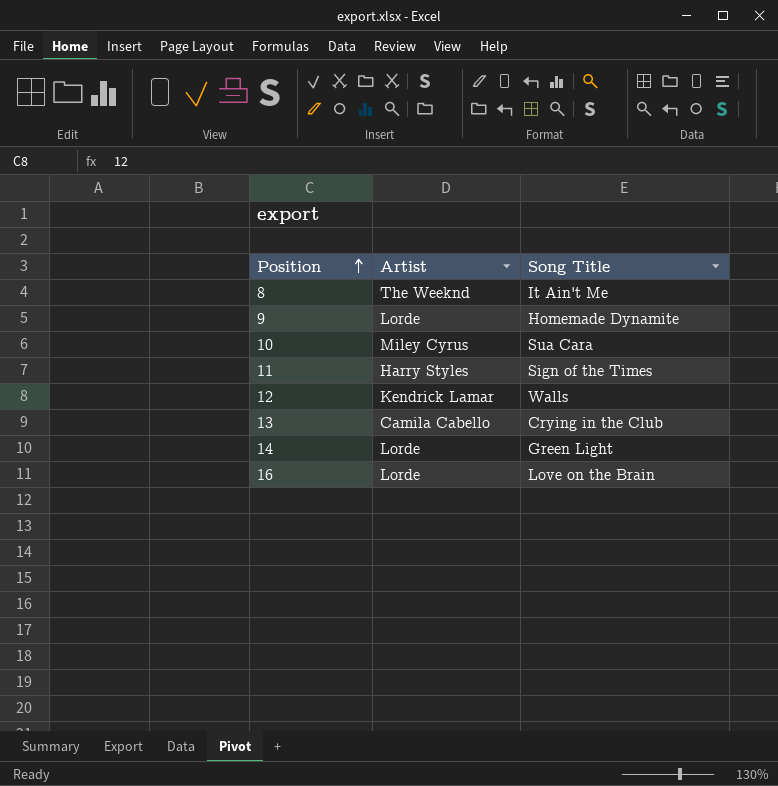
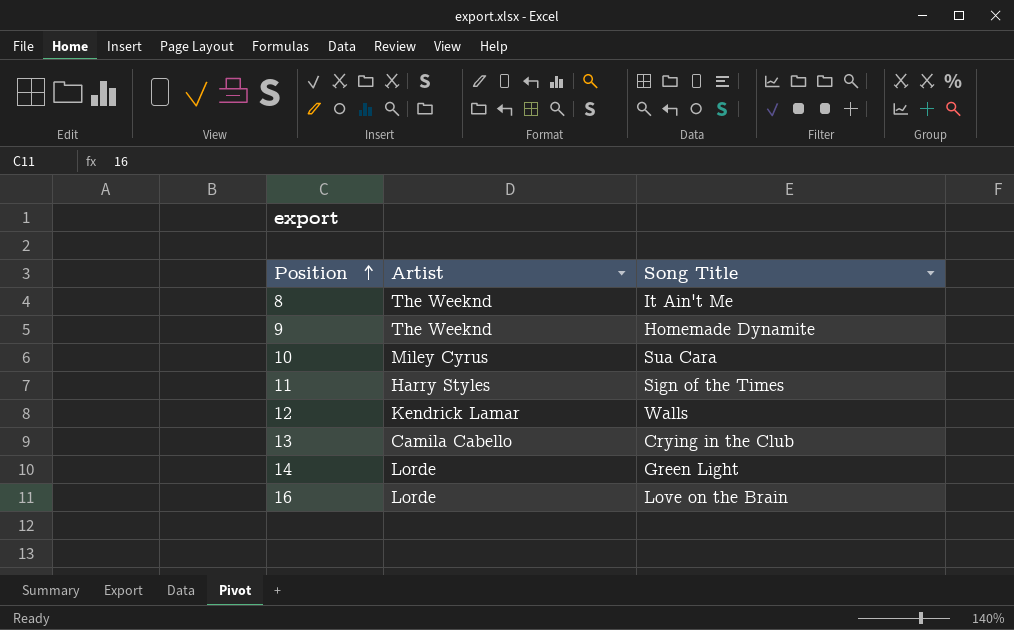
9 | Artist: Lorde -> The Weeknd

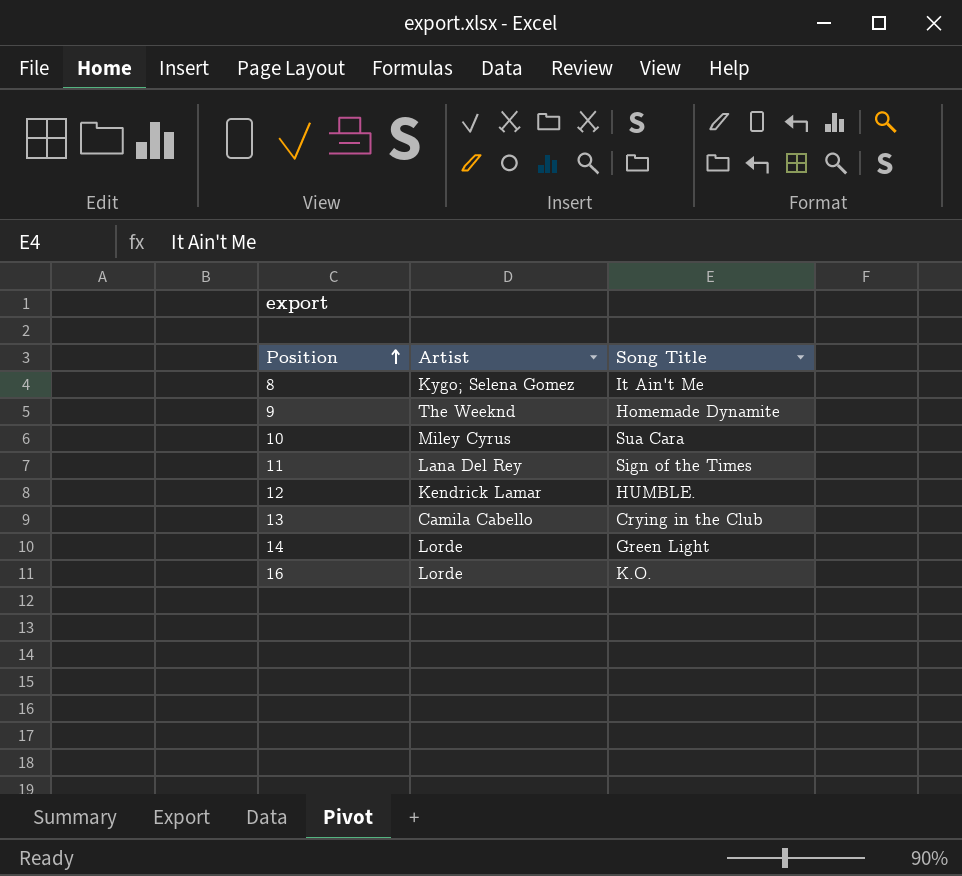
8 | Artist: The Weeknd -> Kygo; Selena Gomez
11 | Artist: Harry Styles -> Lana Del Rey
12 | Song Title: Walls -> HUMBLE.
16 | Song Title: Love on the Brain -> K.O.

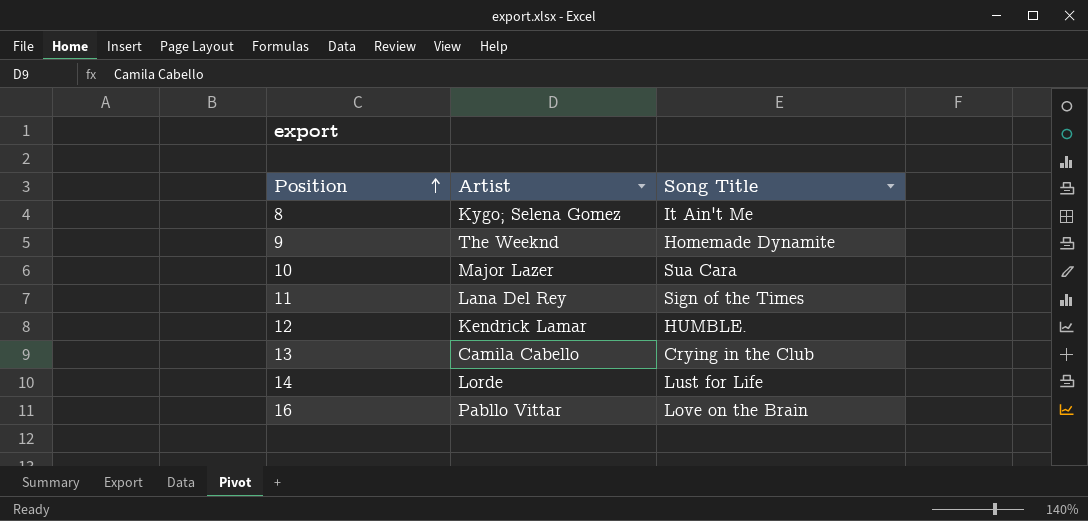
10 | Artist: Miley Cyrus -> Major Lazer
14 | Song Title: Green Light -> Lust for Life
16 | Artist: Lorde -> Pabllo Vittar
16 | Song Title: K.O. -> Love on the Brain

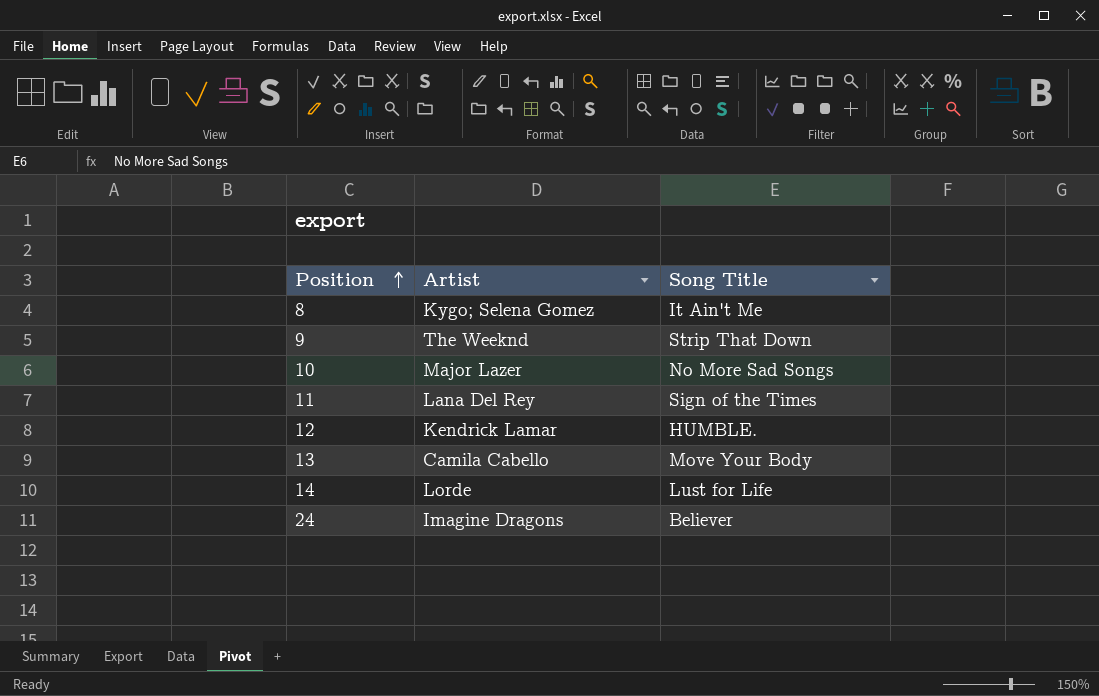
row 16: Pabllo Vittar | Love on the Brain -> none
9 | Song Title: Homemade Dynamite -> Strip That Down
10 | Song Title: Sua Cara -> No More Sad Songs
13 | Song Title: Crying in the Club -> Move Your Body
row 24: none -> Imagine Dragons | Believer

